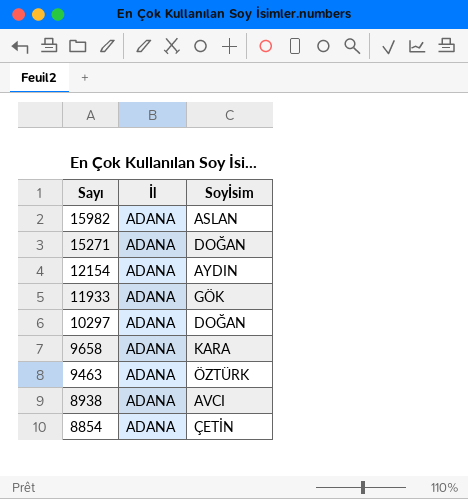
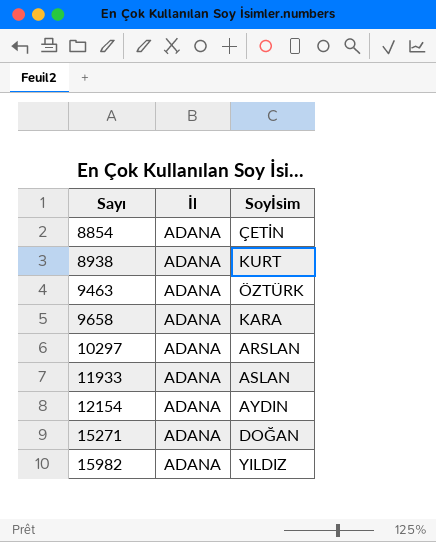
row order: Sayı descending -> Sayı ascending
8938 | Soyİsim: AVCI -> KURT
10297 | Soyİsim: DOĞAN -> ARSLAN
11933 | Soyİsim: GÖK -> ASLAN
15982 | Soyİsim: ASLAN -> YILDIZ

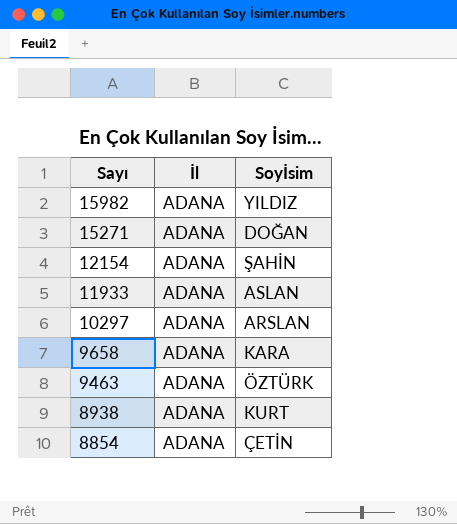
row order: Sayı ascending -> Sayı descending
12154 | Soyİsim: AYDIN -> ŞAHİN

